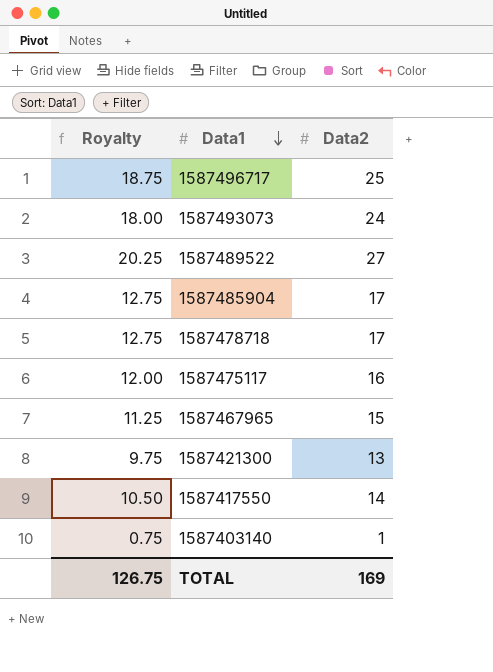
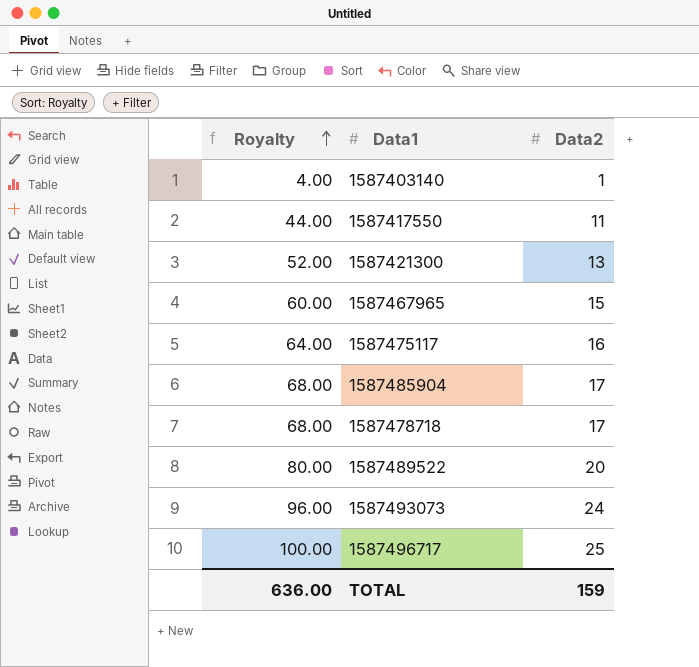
row order: Data1 descending -> Royalty ascending
column Royalty | formula: [Data2] * 0.75 -> [Data2] * 4
1587417550 | Data2: 14 -> 11
1587489522 | Data2: 27 -> 20
TOTAL | Royalty: 126.75 -> 636.00
TOTAL | Data2: 169 -> 159

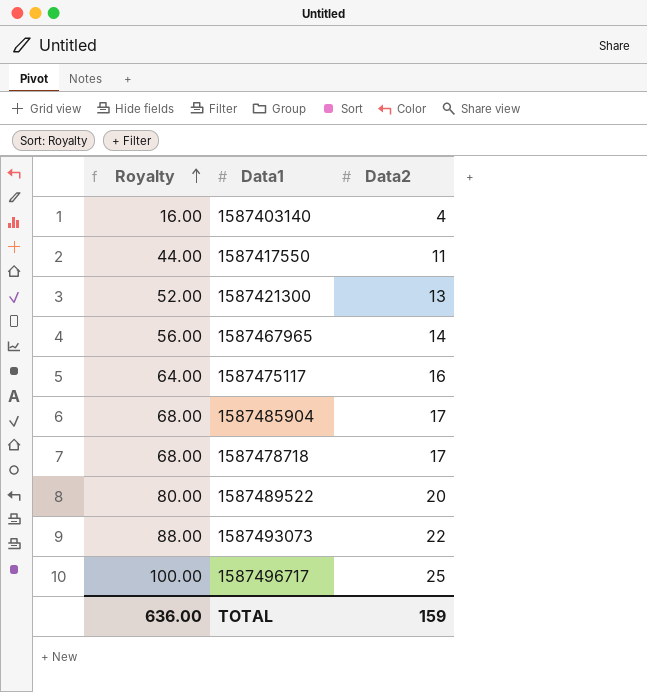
1587403140 | Royalty: 4.00 -> 16.00
1587403140 | Data2: 1 -> 4
1587467965 | Royalty: 60.00 -> 56.00
1587467965 | Data2: 15 -> 14
1587493073 | Royalty: 96.00 -> 88.00
1587493073 | Data2: 24 -> 22

